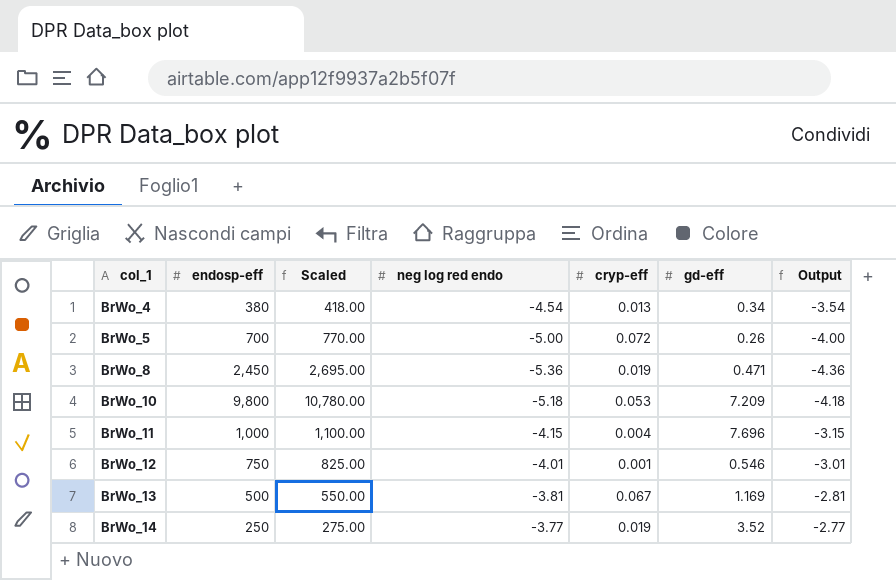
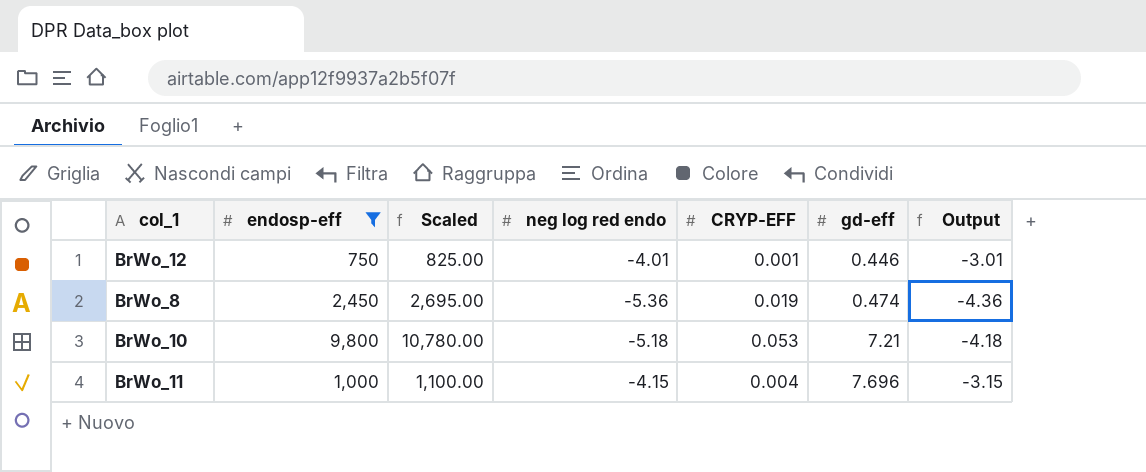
filter: none -> endosp-eff >= 750
row order: col_1 ascending -> gd-eff ascending
column name: cryp-eff -> CRYP-EFF
BrWo_12 | gd-eff: 0.546 -> 0.446
BrWo_8 | gd-eff: 0.471 -> 0.474
BrWo_10 | gd-eff: 7.209 -> 7.21

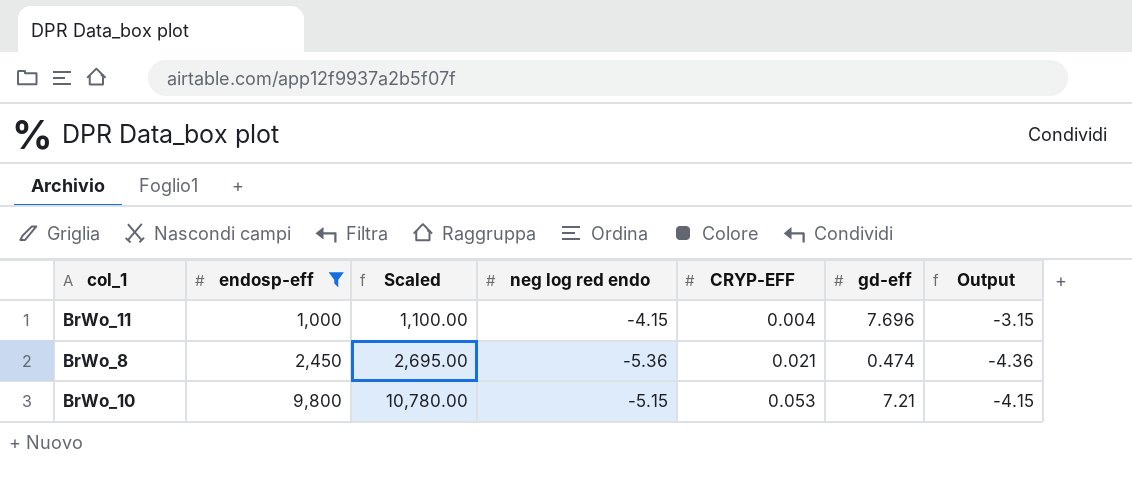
row order: gd-eff ascending -> endosp-eff ascending
row BrWo_12: 750 | 825.00 | -4.01 | 0.001 | 0.446 | -3.01 -> none
BrWo_8 | CRYP-EFF: 0.019 -> 0.021
BrWo_10 | neg log red endo: -5.18 -> -5.15
BrWo_10 | Output: -4.18 -> -4.15

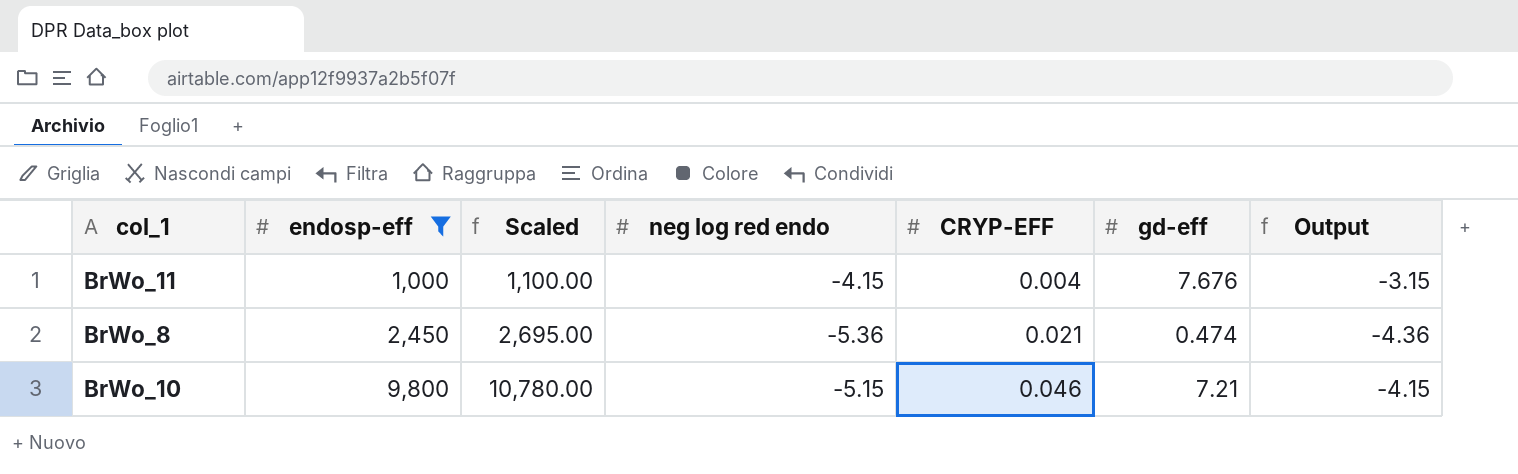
BrWo_11 | gd-eff: 7.696 -> 7.676
BrWo_10 | CRYP-EFF: 0.053 -> 0.046

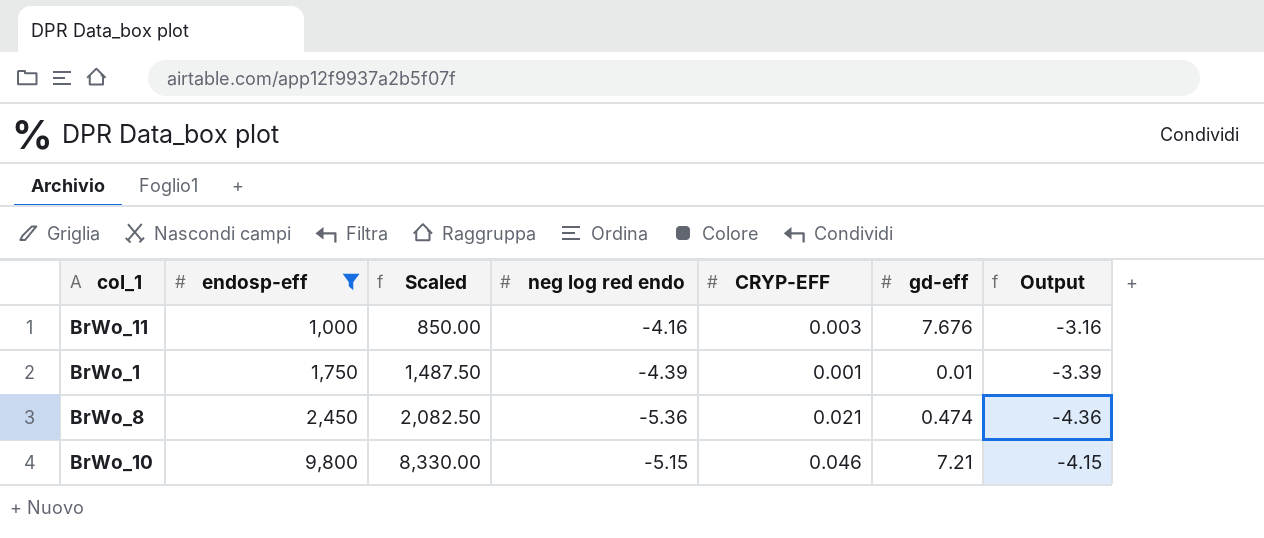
column Scaled | formula: [endosp-eff] * 1.1 -> [endosp-eff] * 0.85
BrWo_11 | neg log red endo: -4.15 -> -4.16
BrWo_11 | CRYP-EFF: 0.004 -> 0.003
BrWo_11 | Output: -3.15 -> -3.16
row BrWo_1: none -> 1,750 | 1,487.50 | -4.39 | 0.001 | 0.01 | -3.39

